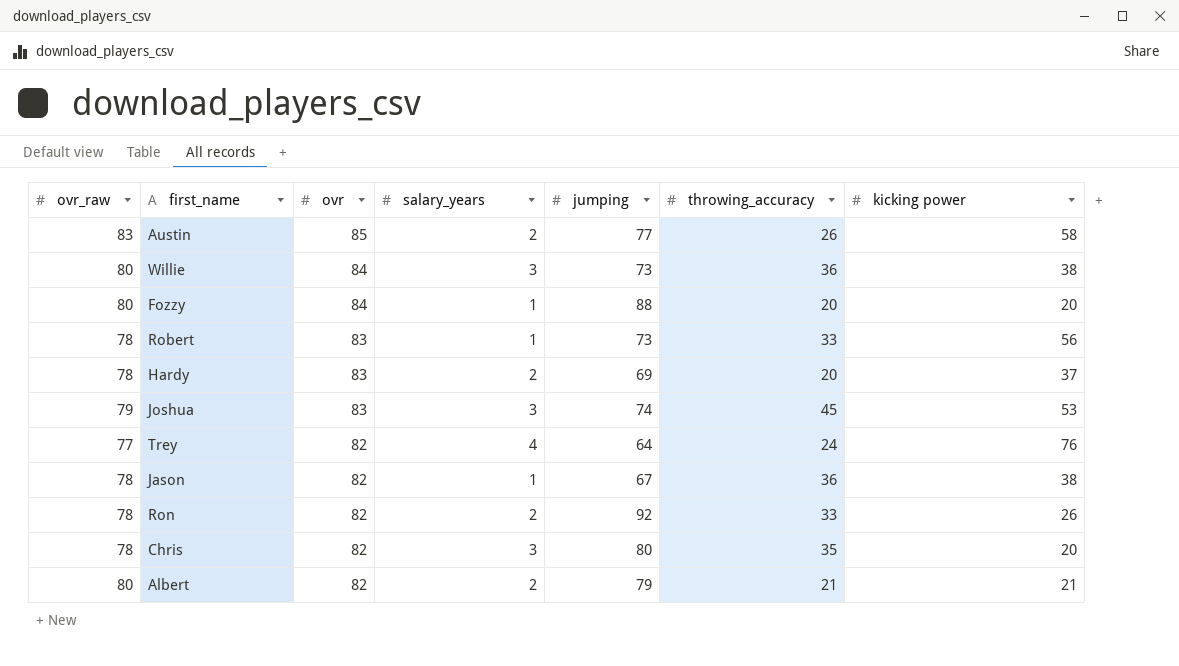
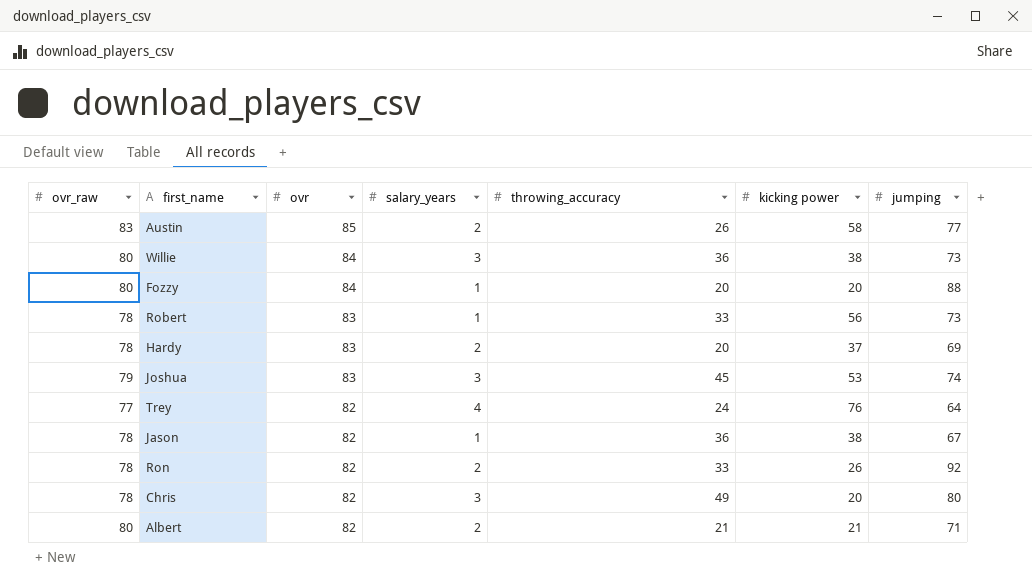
column jumping | position: 5 -> 7
Chris | throwing_accuracy: 35 -> 49
Albert | jumping: 79 -> 71

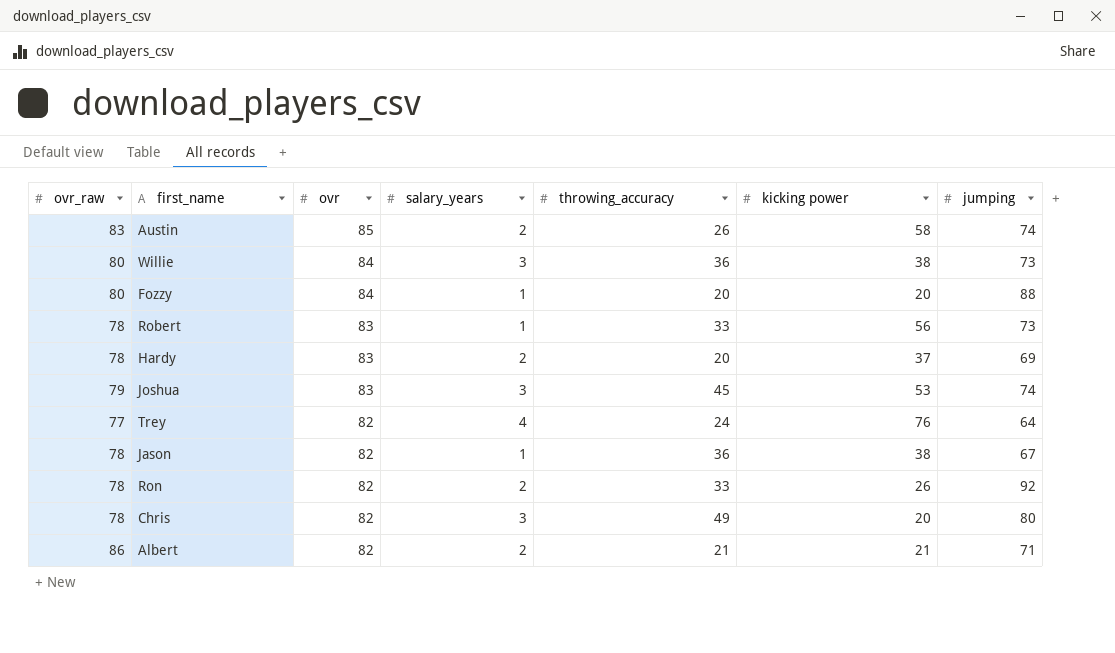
Austin | jumping: 77 -> 74
Albert | ovr_raw: 80 -> 86

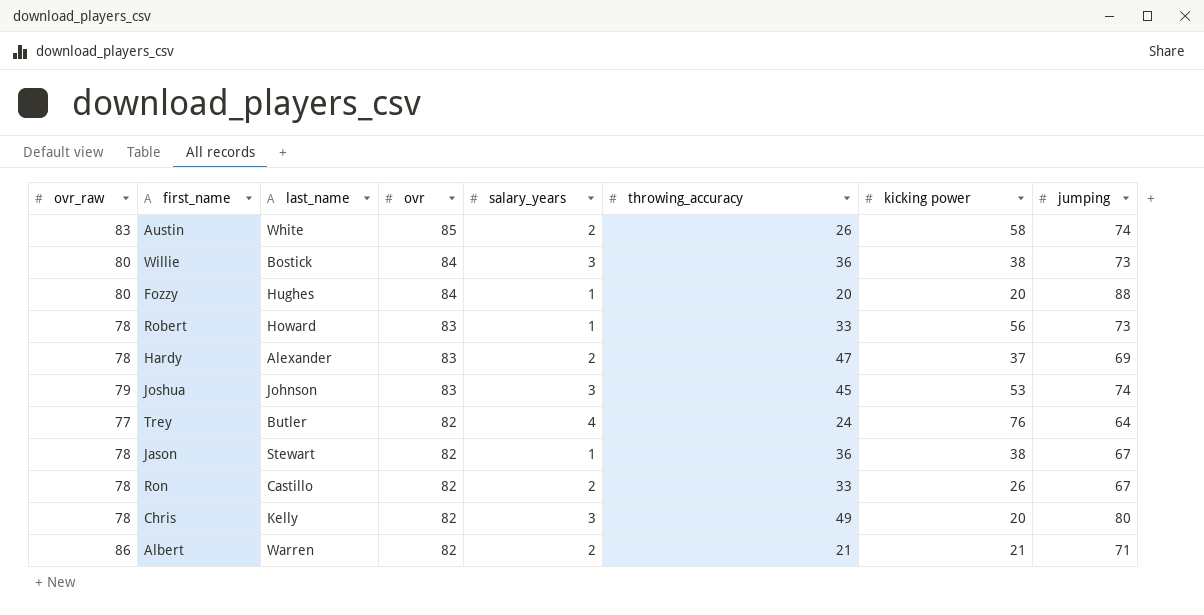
column last_name | position: none -> 3
Hardy | throwing_accuracy: 20 -> 47
Ron | jumping: 92 -> 67

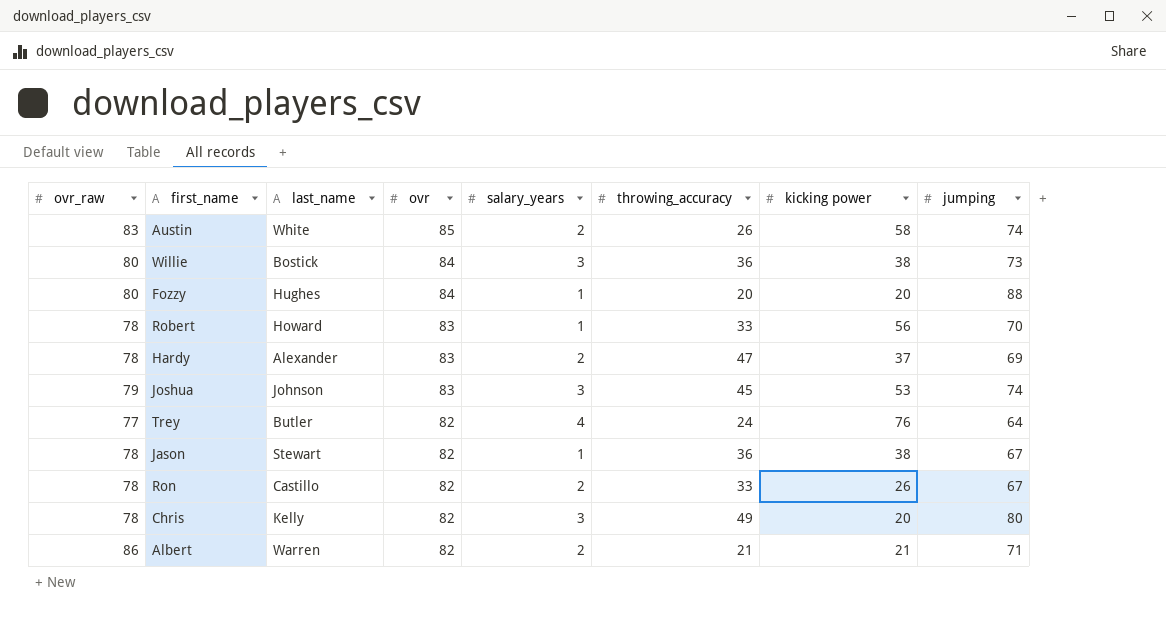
Robert | jumping: 73 -> 70

